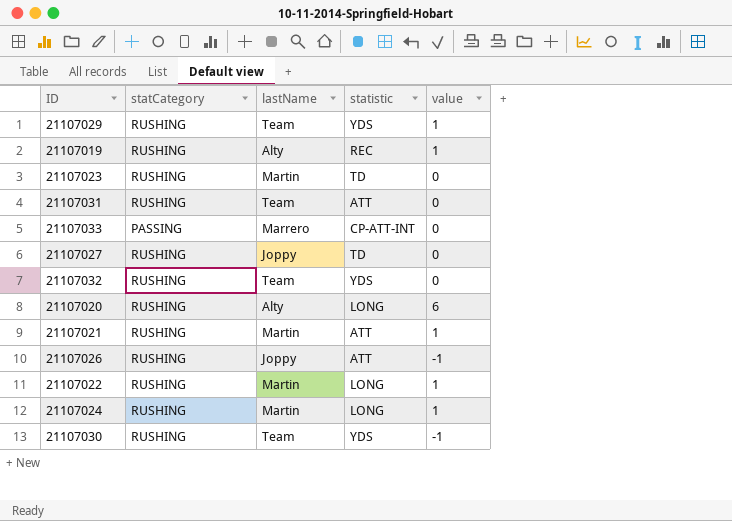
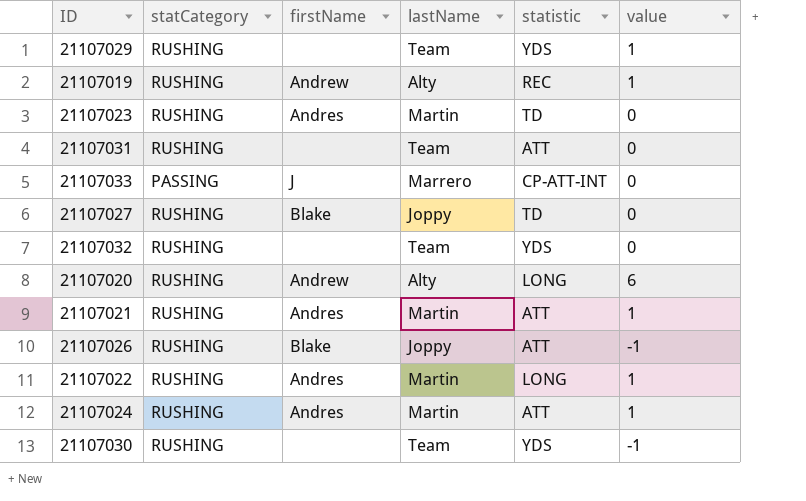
column firstName | position: none -> 3
21107024 | statistic: LONG -> ATT

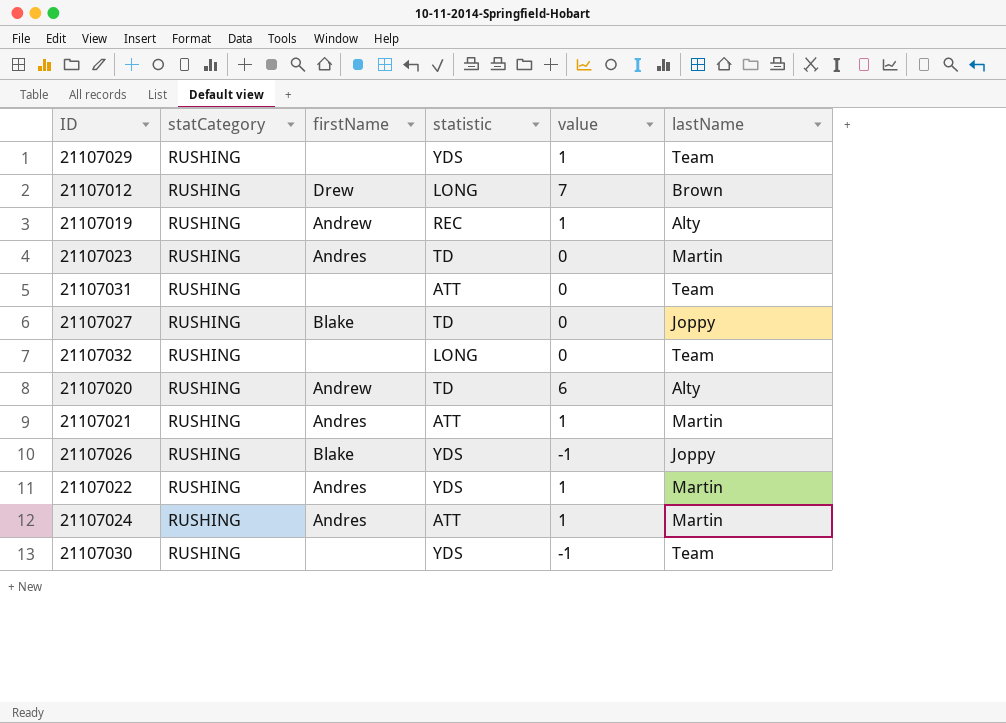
column lastName | position: 4 -> 6
row 21107033: PASSING | J | Marrero | CP-ATT-INT | 0 -> none
row 21107012: none -> RUSHING | Drew | LONG | 7 | Brown
21107032 | statistic: YDS -> LONG
21107020 | statistic: LONG -> TD
21107026 | statistic: ATT -> YDS
21107022 | statistic: LONG -> YDS

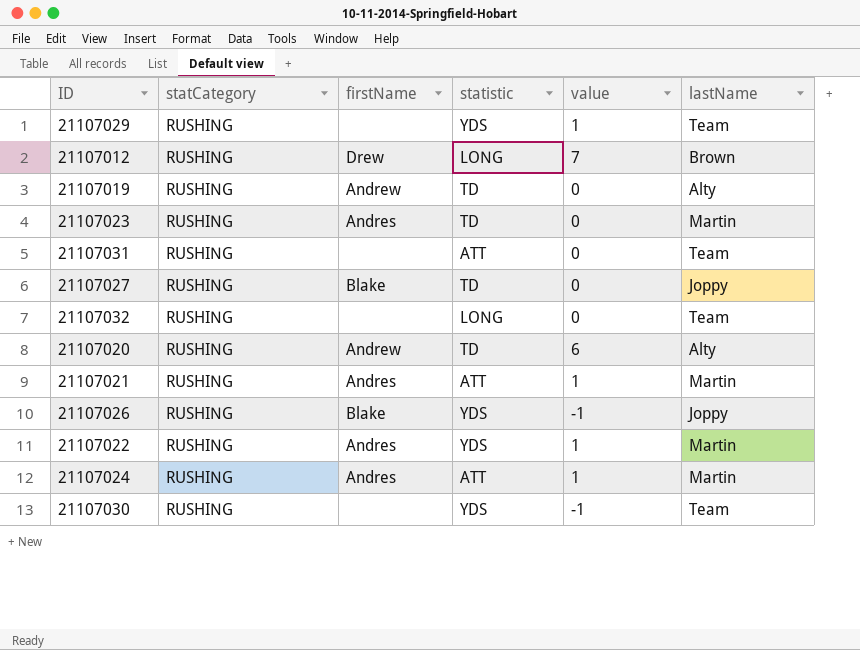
21107019 | statistic: REC -> TD
21107019 | value: 1 -> 0

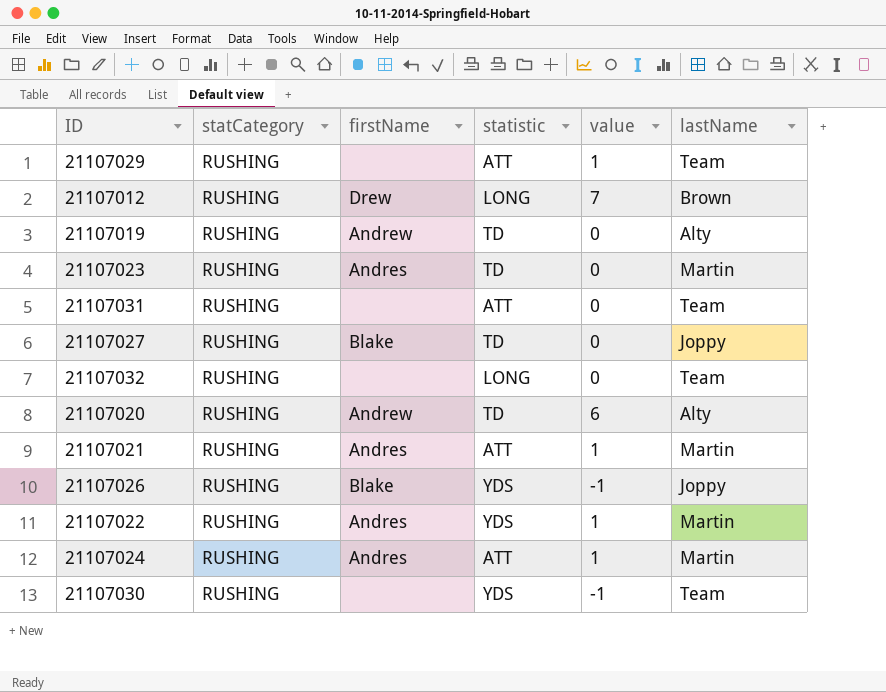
21107029 | statistic: YDS -> ATT

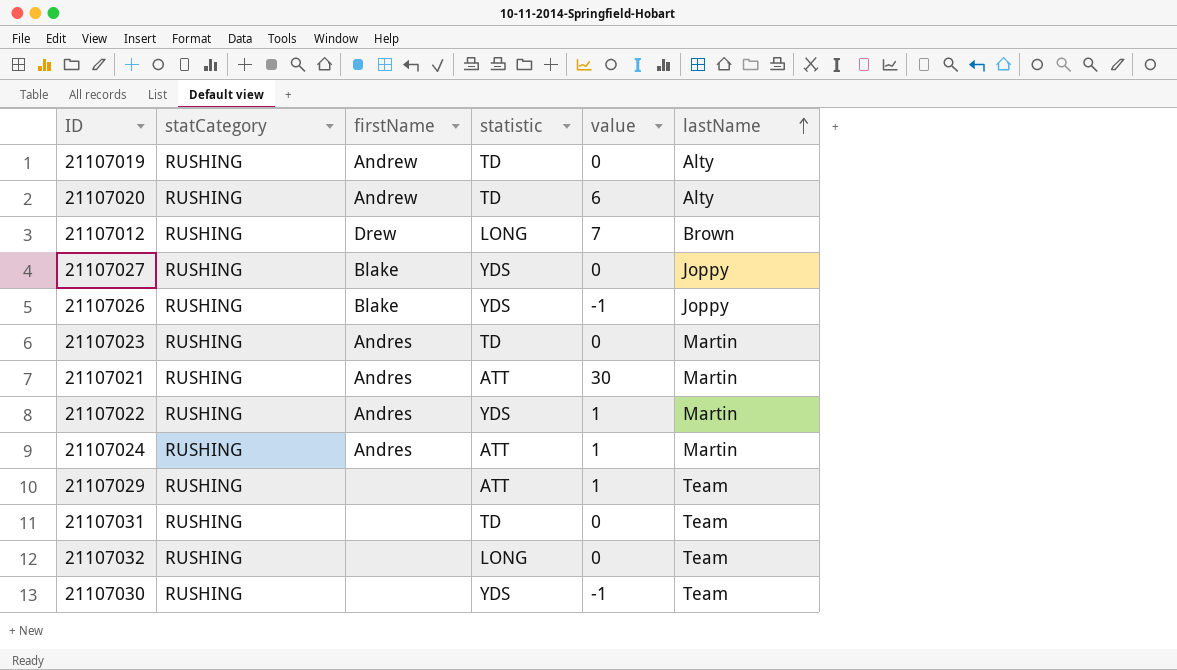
row order: none -> lastName ascending
21107027 | statistic: TD -> YDS
21107021 | value: 1 -> 30
21107031 | statistic: ATT -> TD

